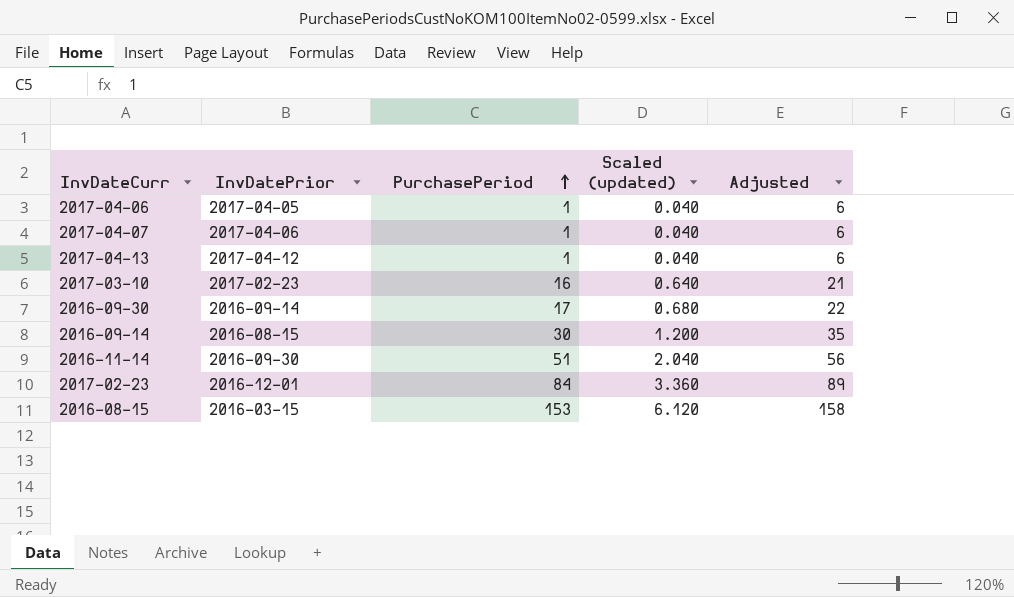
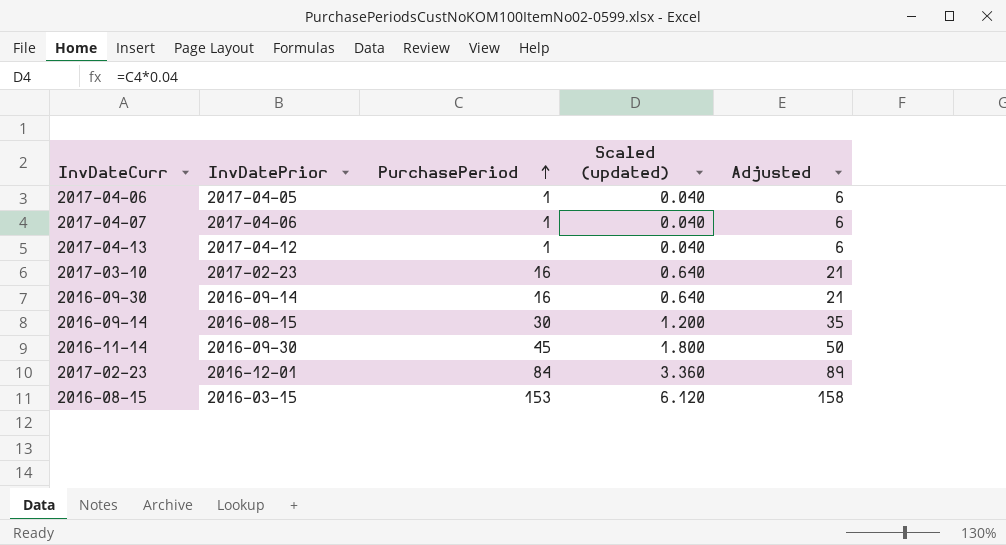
2016-09-30 | PurchasePeriod: 17 -> 16
2016-09-30 | Scaled (updated): 0.680 -> 0.640
2016-09-30 | Adjusted: 22 -> 21
2016-11-14 | PurchasePeriod: 51 -> 45
2016-11-14 | Scaled (updated): 2.040 -> 1.800
2016-11-14 | Adjusted: 56 -> 50

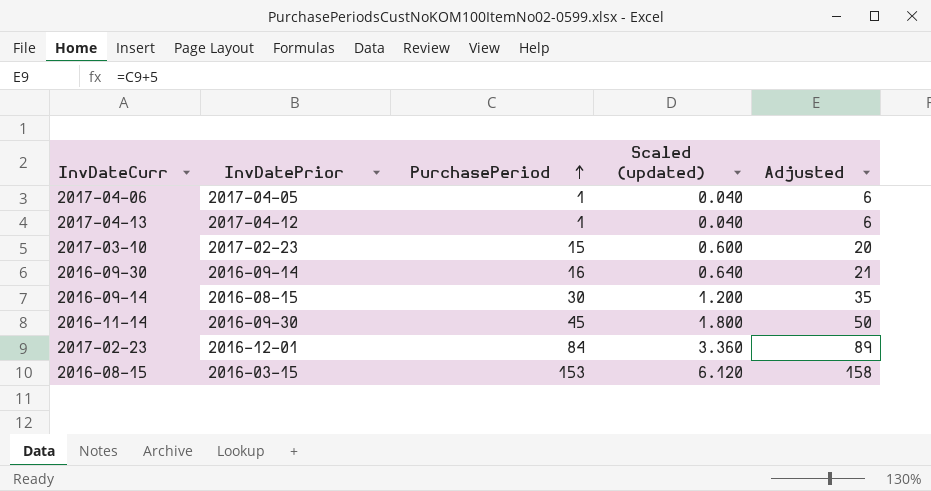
row 2017-04-07: 2017-04-06 | 1 | 0.040 | 6 -> none
2017-03-10 | PurchasePeriod: 16 -> 15
2017-03-10 | Scaled (updated): 0.640 -> 0.600
2017-03-10 | Adjusted: 21 -> 20

